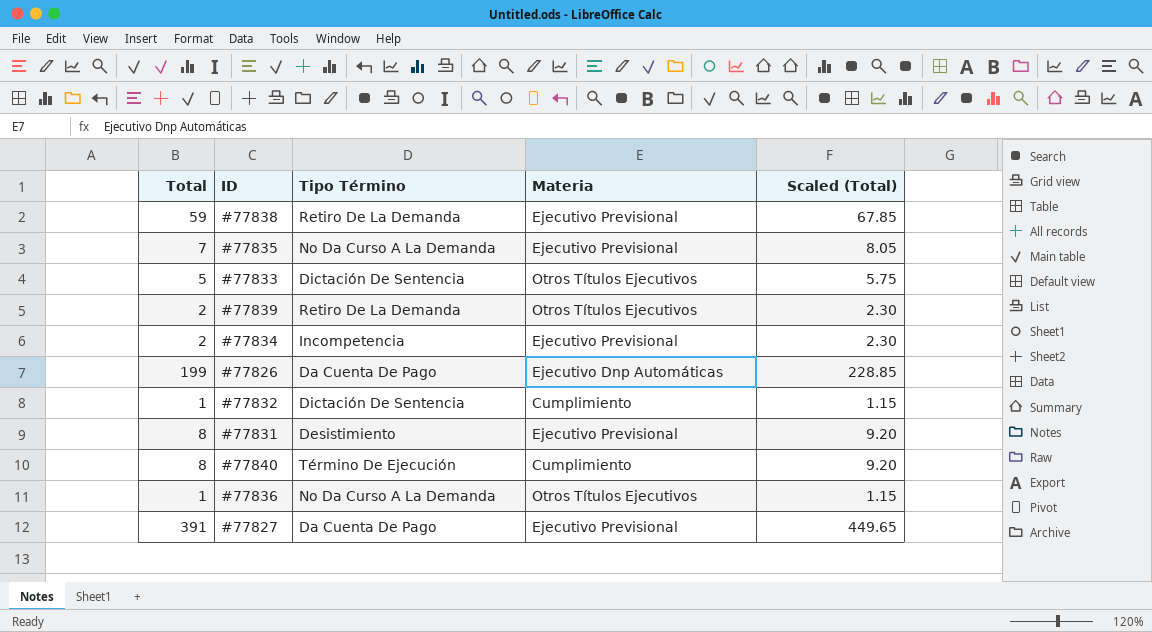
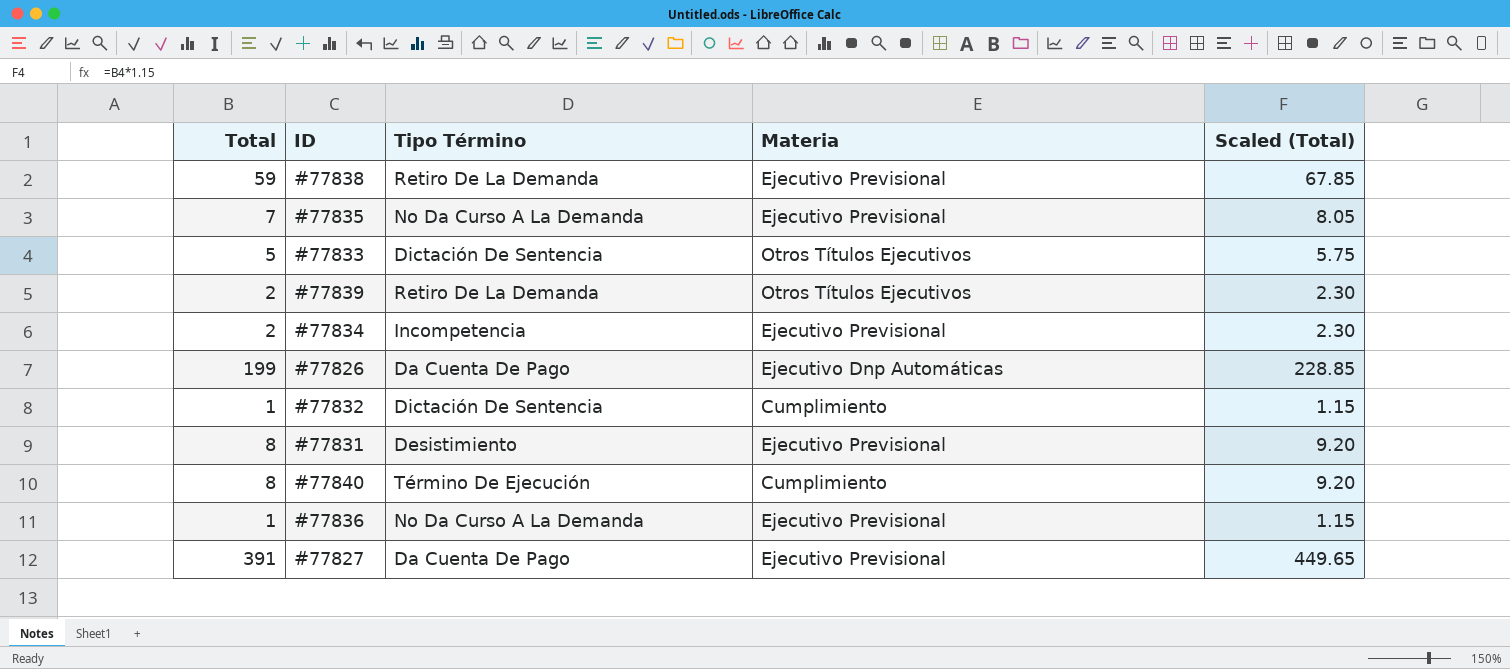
#77836 | Materia: Otros Títulos Ejecutivos -> Ejecutivo Previsional

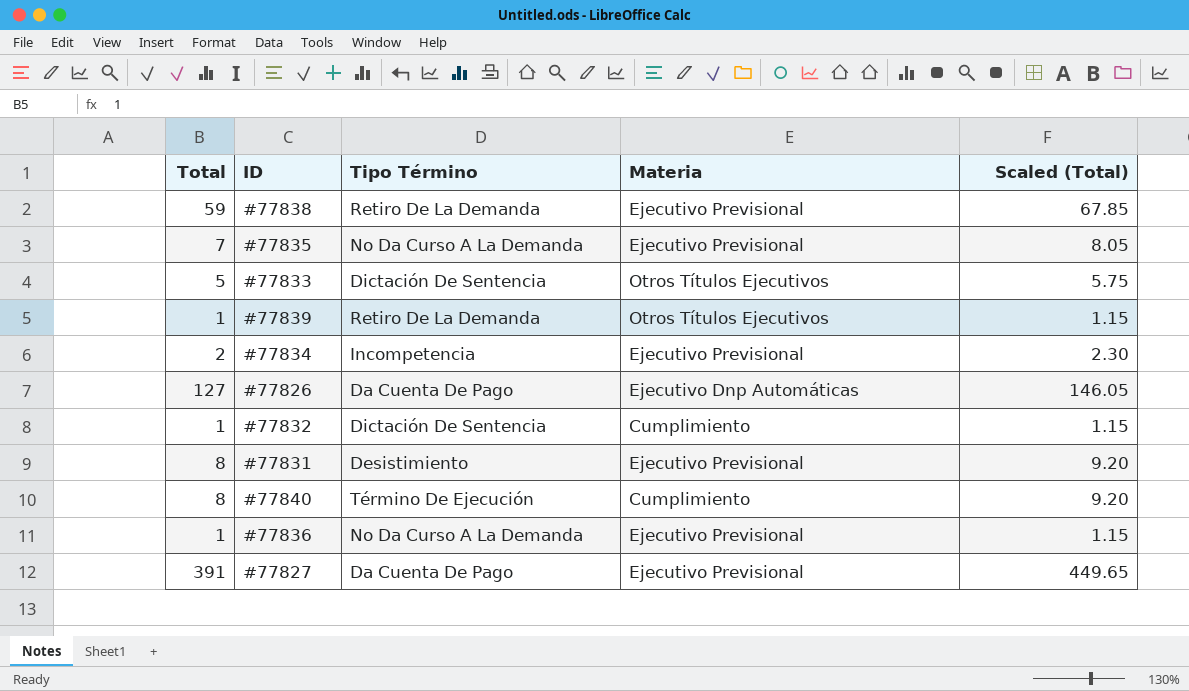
#77839 | Total: 2 -> 1
#77839 | Scaled (Total): 2.30 -> 1.15
#77826 | Total: 199 -> 127
#77826 | Scaled (Total): 228.85 -> 146.05

